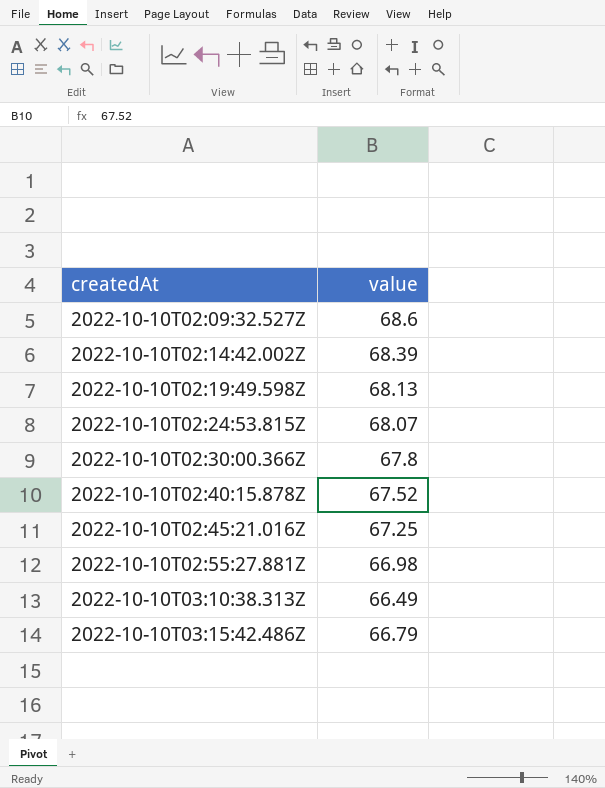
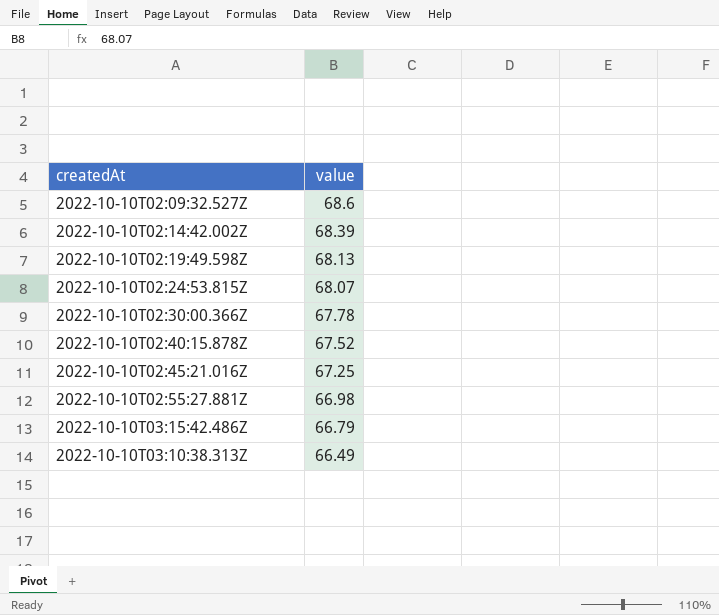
row order: createdAt ascending -> value descending
2022-10-10T02:30:00.366Z | value: 67.8 -> 67.78

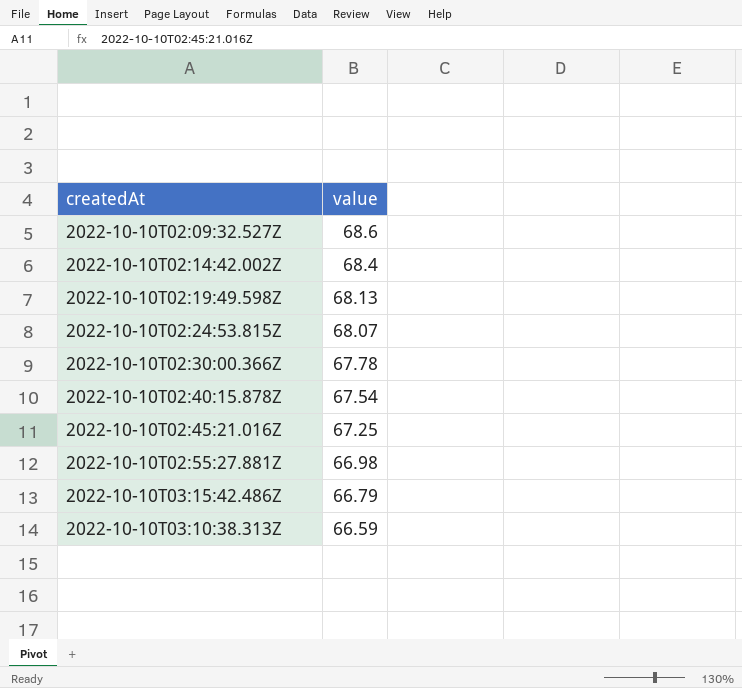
2022-10-10T02:14:42.002Z | value: 68.39 -> 68.4
2022-10-10T02:40:15.878Z | value: 67.52 -> 67.54
2022-10-10T03:10:38.313Z | value: 66.49 -> 66.59

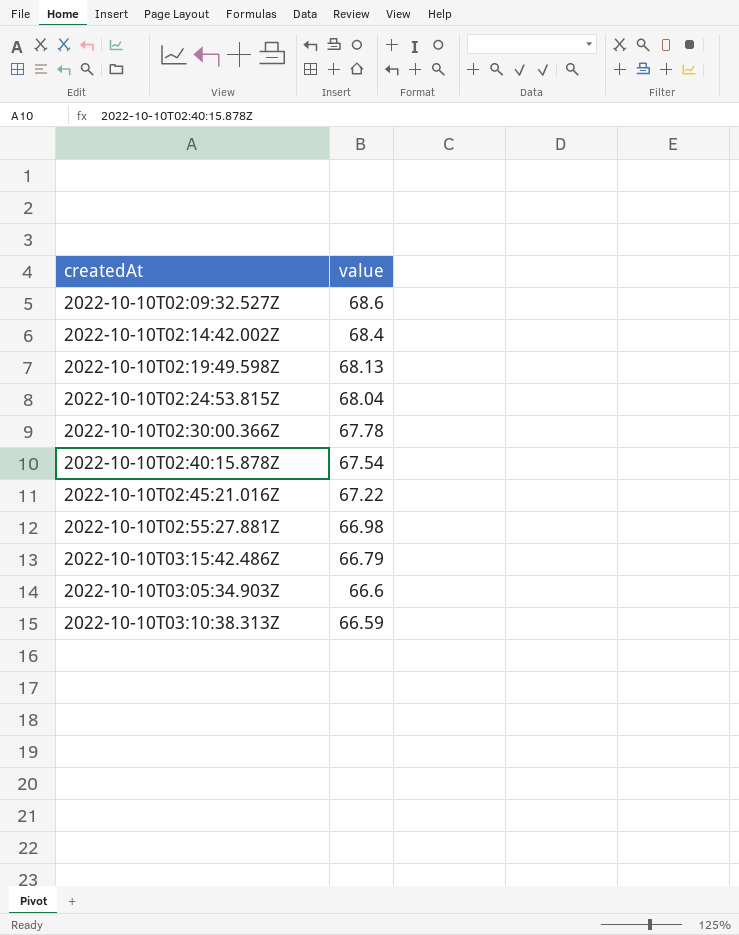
2022-10-10T02:24:53.815Z | value: 68.07 -> 68.04
2022-10-10T02:45:21.016Z | value: 67.25 -> 67.22
row 2022-10-10T03:05:34.903Z: none -> 66.6

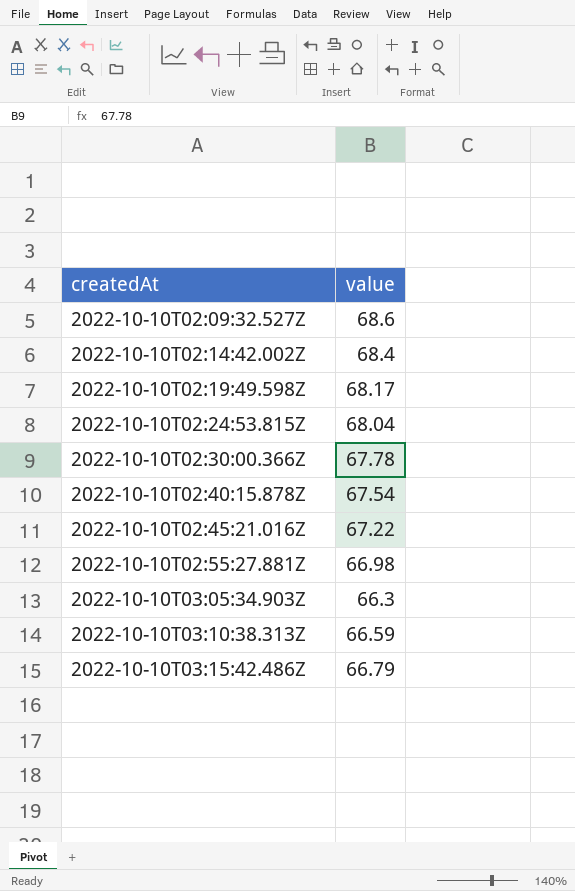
row order: value descending -> createdAt ascending
2022-10-10T02:19:49.598Z | value: 68.13 -> 68.17
2022-10-10T03:05:34.903Z | value: 66.6 -> 66.3

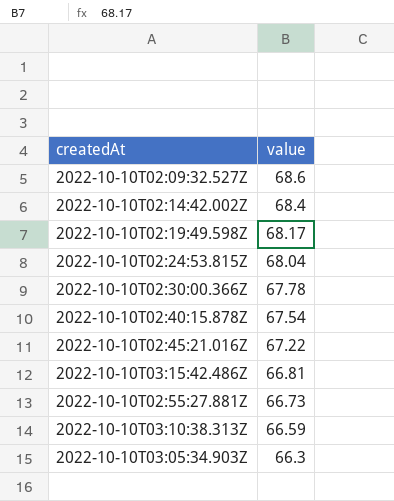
row order: createdAt ascending -> value descending
2022-10-10T03:15:42.486Z | value: 66.79 -> 66.81
2022-10-10T02:55:27.881Z | value: 66.98 -> 66.73

